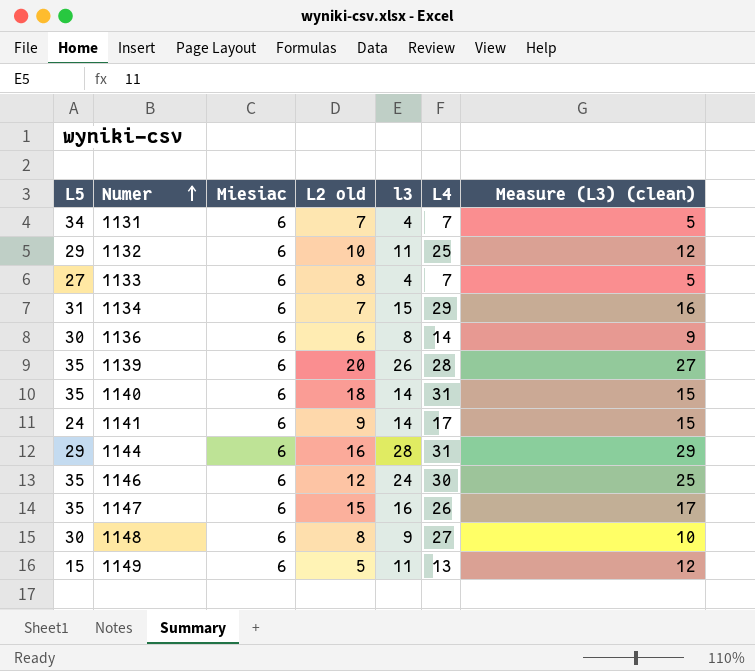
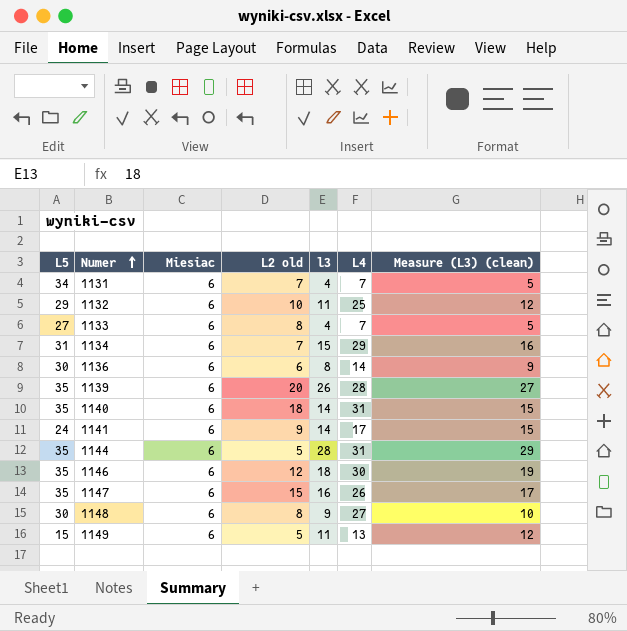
1144 | L5: 29 -> 35
1144 | L2 old: 16 -> 5
1146 | l3: 24 -> 18
1146 | Measure (L3) (clean): 25 -> 19

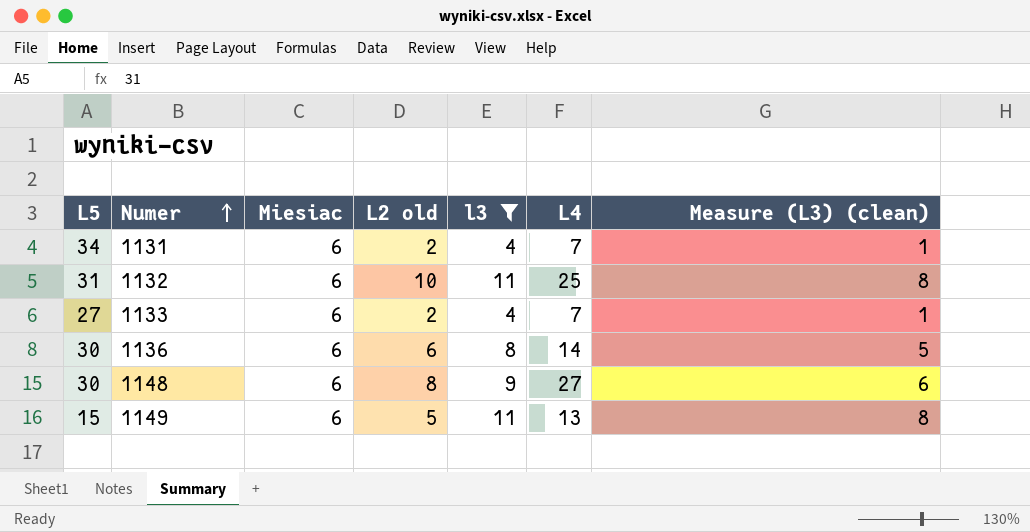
filter: none -> l3 <= 11
column Measure (L3) (clean) | formula: [l3] + 1 -> [l3] - 3
1131 | L2 old: 7 -> 2
1132 | L5: 29 -> 31
1133 | L2 old: 8 -> 2

